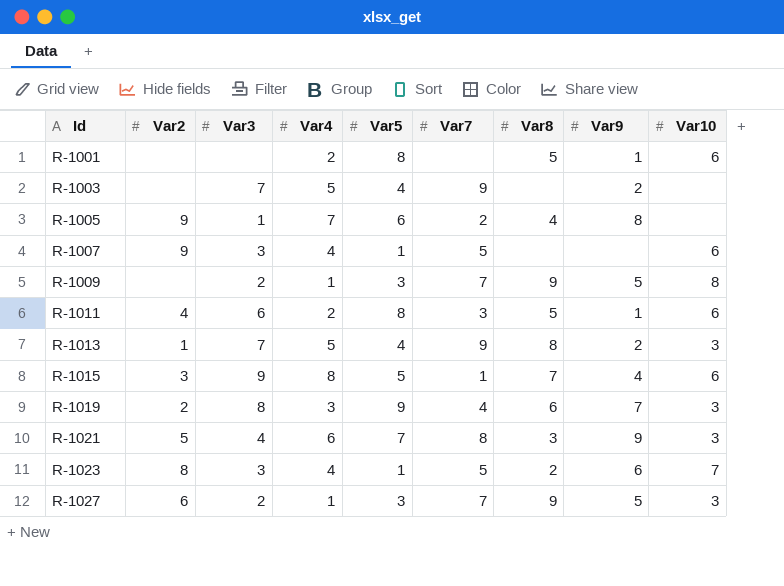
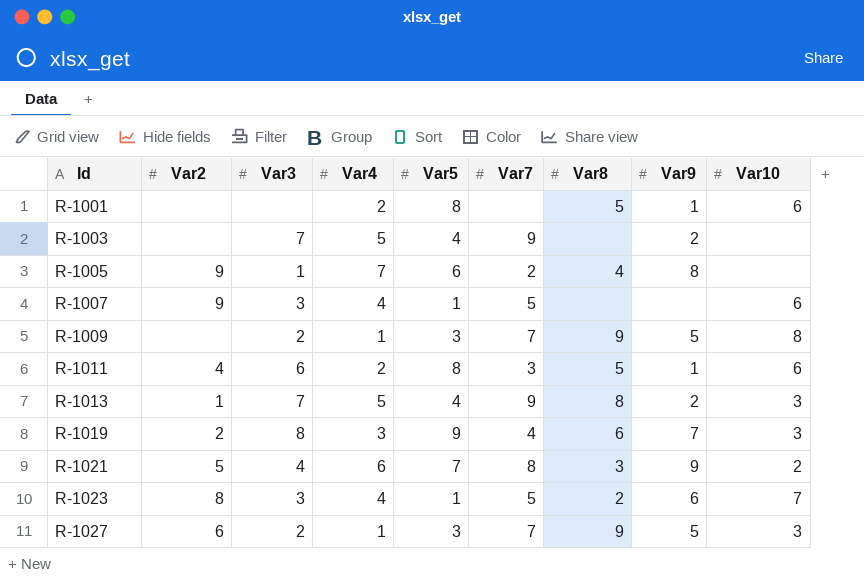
row R-1015: 3 | 9 | 8 | 5 | 1 | 7 | 4 | 6 -> none
R-1021 | Var10: 3 -> 2

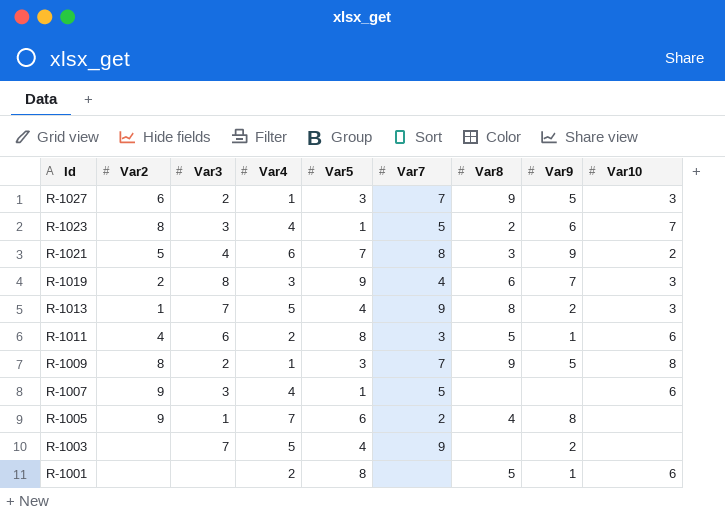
row order: Id ascending -> Id descending
R-1009 | Var2: none -> 8

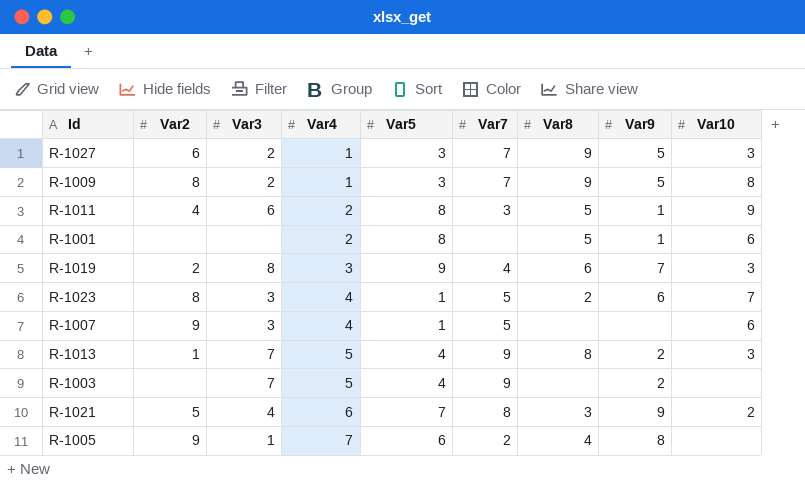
row order: Id descending -> Var4 ascending
R-1011 | Var10: 6 -> 9

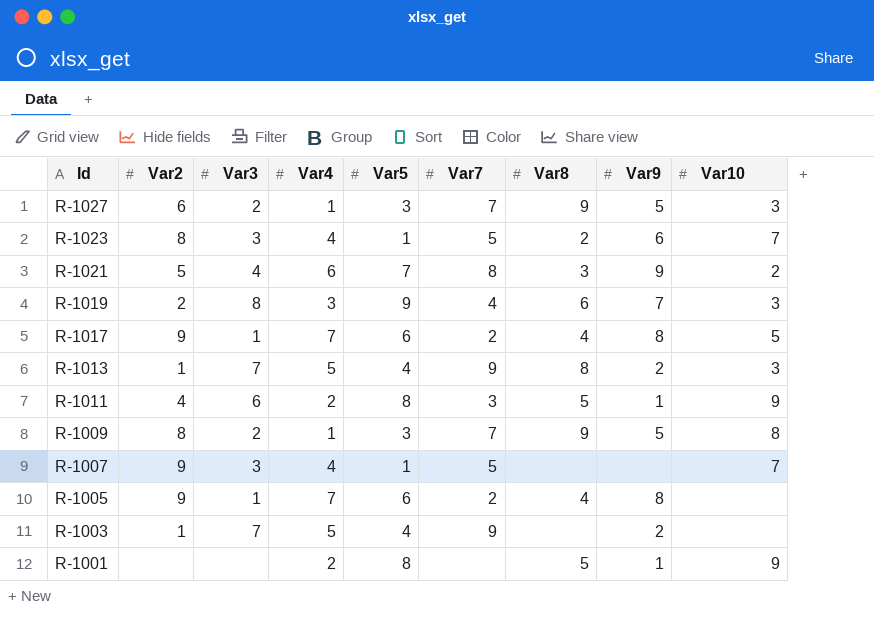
row order: Var4 ascending -> Id descending
row R-1017: none -> 9 | 1 | 7 | 6 | 2 | 4 | 8 | 5
R-1007 | Var10: 6 -> 7
R-1003 | Var2: none -> 1
R-1001 | Var10: 6 -> 9

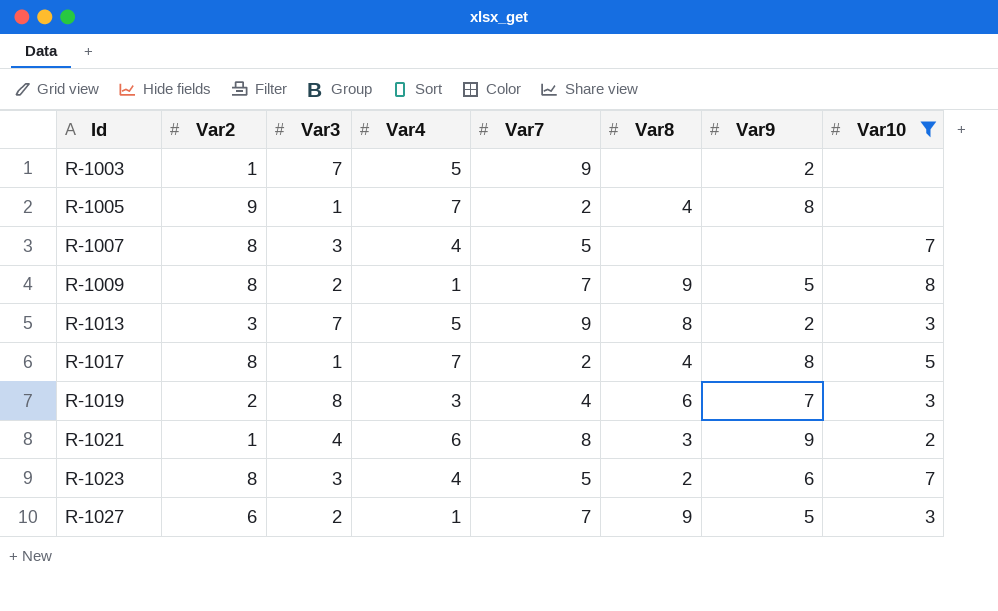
filter: none -> Var10 != 9
row order: Id descending -> Id ascending
column Var5 | position: 5 -> none
R-1007 | Var2: 9 -> 8
R-1013 | Var2: 1 -> 3
R-1017 | Var2: 9 -> 8
R-1021 | Var2: 5 -> 1

